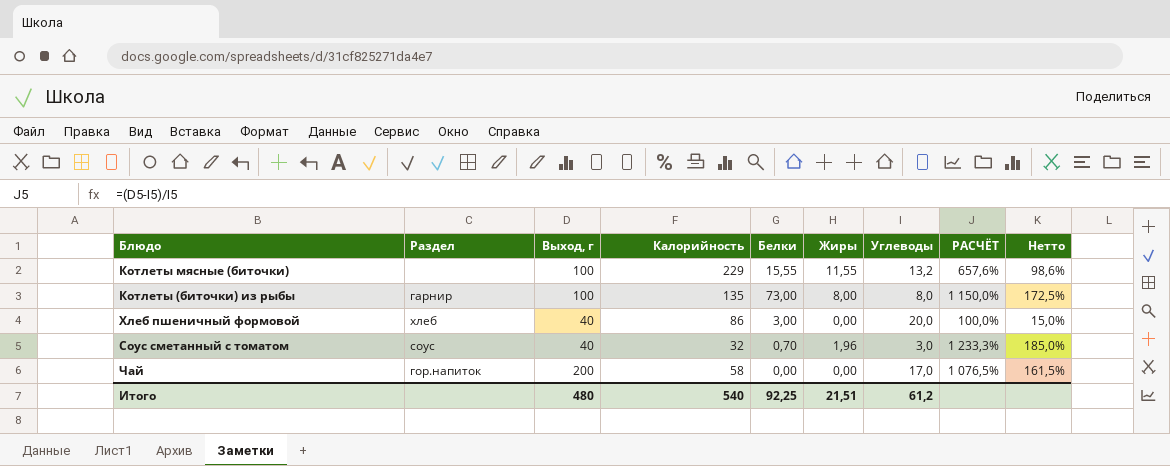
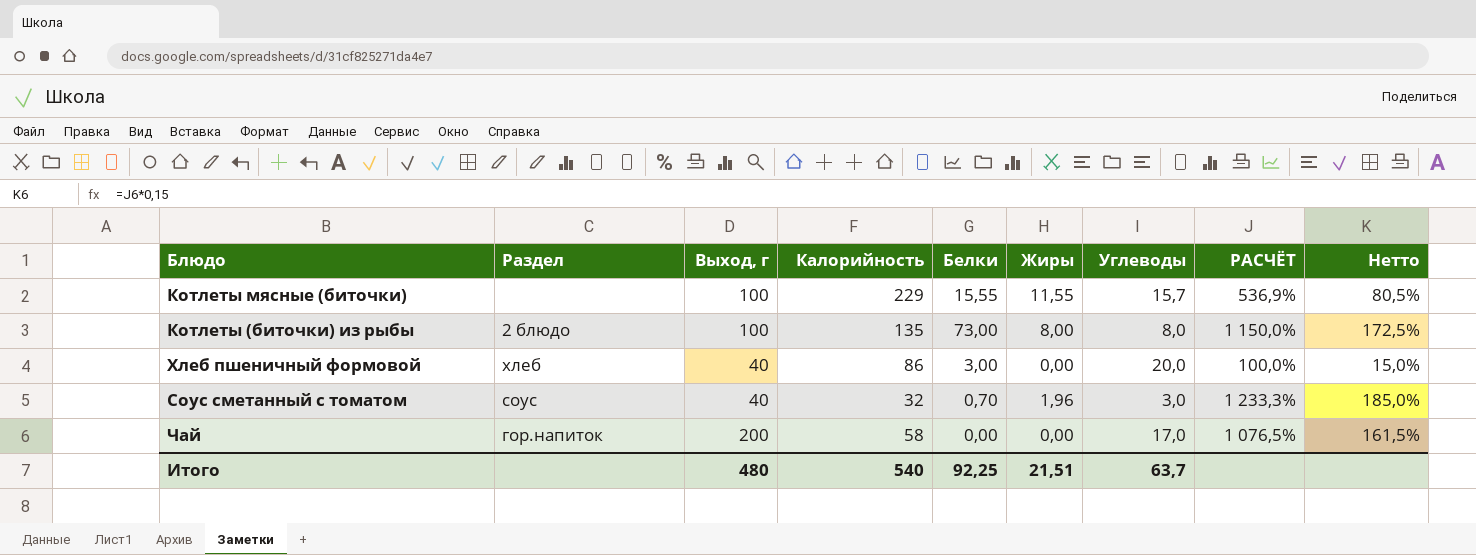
Котлеты мясные (биточки) | Углеводы: 13,2 -> 15,7
Котлеты мясные (биточки) | РАСЧЁТ: 657,6% -> 536,9%
Котлеты мясные (биточки) | Нетто: 98,6% -> 80,5%
Котлеты (биточки) из рыбы | Раздел: гарнир -> 2 блюдо
Итого | Углеводы: 61,2 -> 63,7

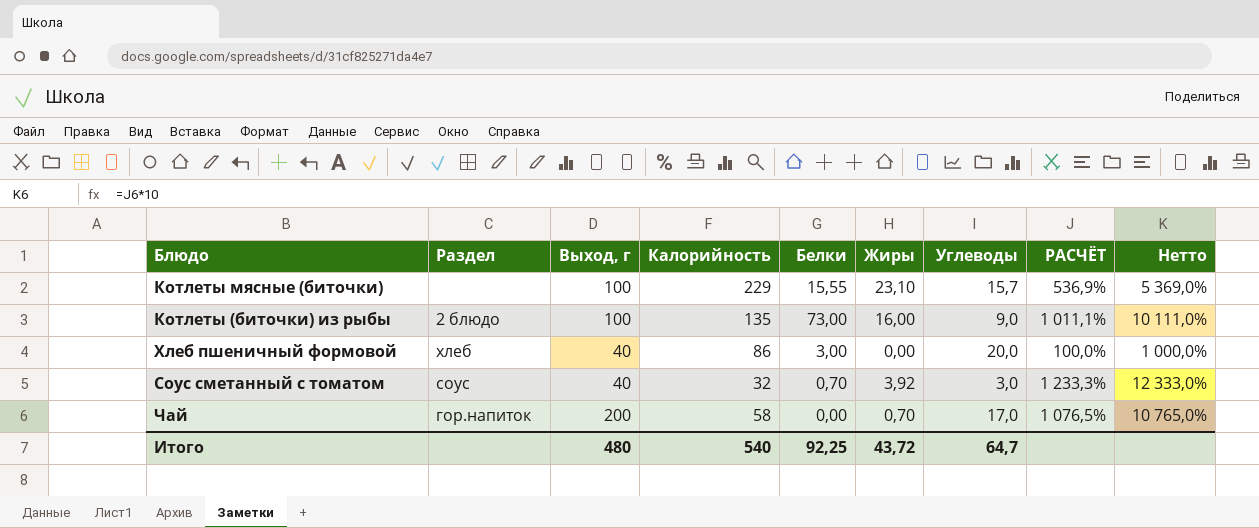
column Нетто | formula: [РАСЧЁТ] * 0,15 -> [РАСЧЁТ] * 10
Котлеты мясные (биточки) | Жиры: 11,55 -> 23,10
Котлеты (биточки) из рыбы | Жиры: 8,00 -> 16,00
Котлеты (биточки) из рыбы | Углеводы: 8,0 -> 9,0
Котлеты (биточки) из рыбы | РАСЧЁТ: 1 150,0% -> 1 011,1%
Соус сметанный с томатом | Жиры: 1,96 -> 3,92
Чай | Жиры: 0,00 -> 0,70
Итого | Жиры: 21,51 -> 43,72
Итого | Углеводы: 63,7 -> 64,7

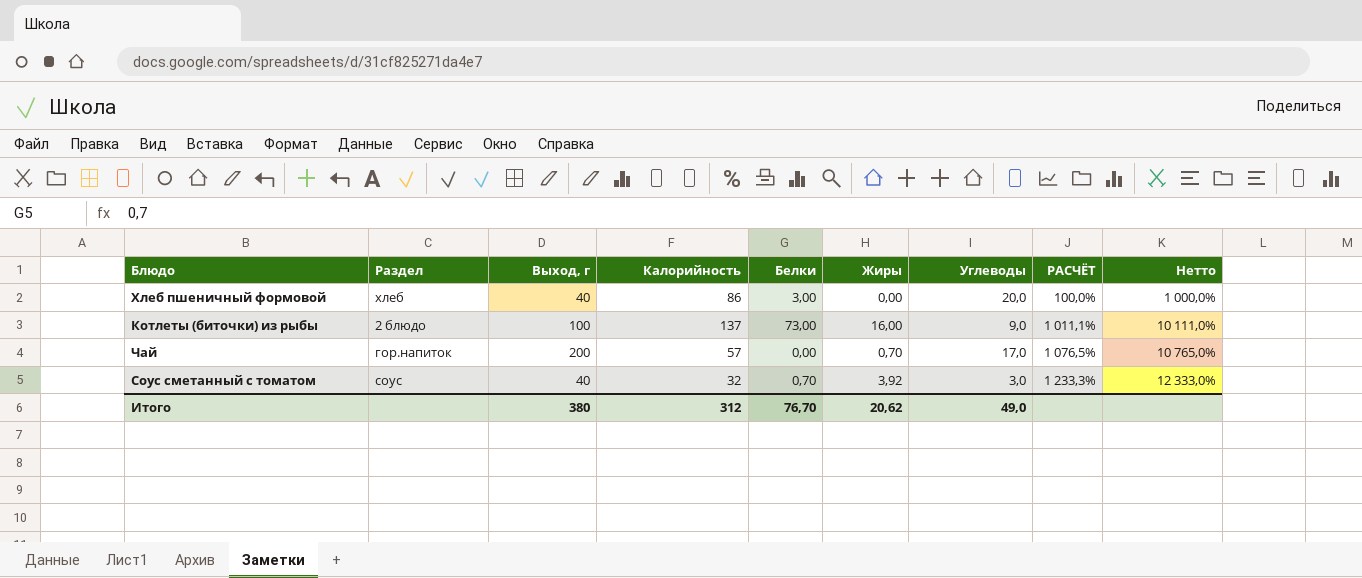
row order: none -> РАСЧЁТ ascending
row Котлеты мясные (биточки): none | 100 | 229 | 15,55 | 23,10 | 15,7 | 536,9% | 5 369,0% -> none
Котлеты (биточки) из рыбы | Калорийность: 135 -> 137
Чай | Калорийность: 58 -> 57
Итого | Выход, г: 480 -> 380
Итого | Калорийность: 540 -> 312
Итого | Белки: 92,25 -> 76,70
Итого | Жиры: 43,72 -> 20,62
Итого | Углеводы: 64,7 -> 49,0

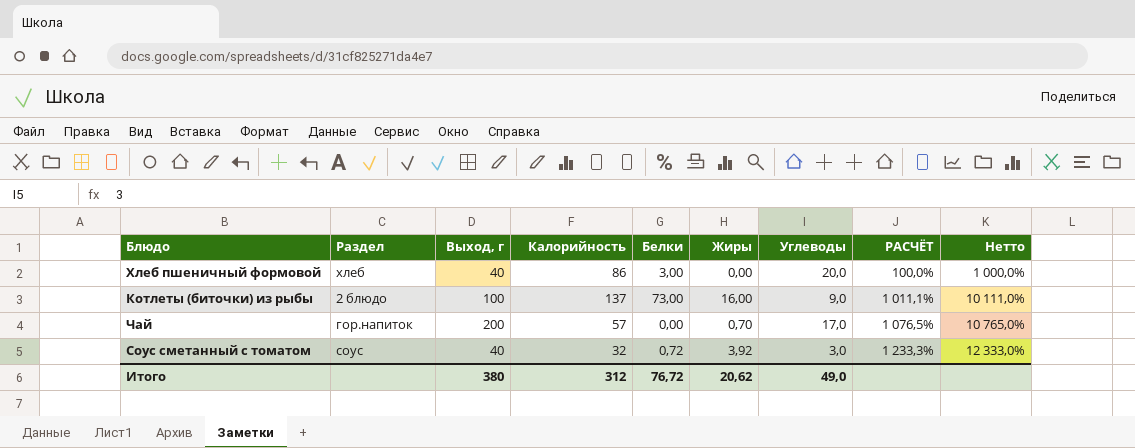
Соус сметанный с томатом | Белки: 0,70 -> 0,72
Итого | Белки: 76,70 -> 76,72

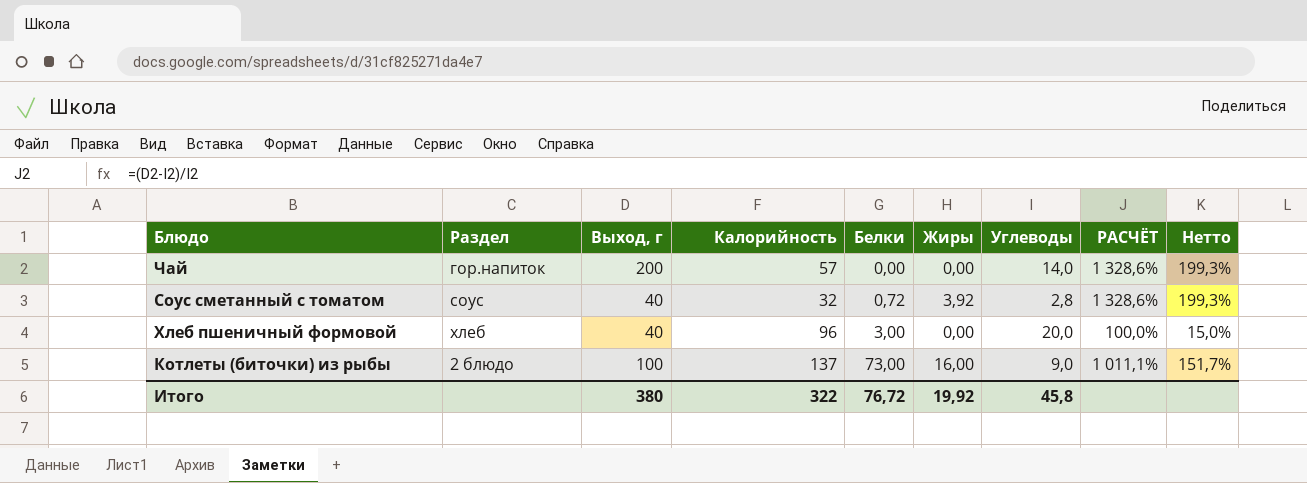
row order: РАСЧЁТ ascending -> Белки ascending
column Нетто | formula: [РАСЧЁТ] * 10 -> [РАСЧЁТ] * 0,15
Чай | Жиры: 0,70 -> 0,00
Чай | Углеводы: 17,0 -> 14,0
Чай | РАСЧЁТ: 1 076,5% -> 1 328,6%
Соус сметанный с томатом | Углеводы: 3,0 -> 2,8
Соус сметанный с томатом | РАСЧЁТ: 1 233,3% -> 1 328,6%
Хлеб пшеничный формовой | Калорийность: 86 -> 96
Итого | Калорийность: 312 -> 322
Итого | Жиры: 20,62 -> 19,92
Итого | Углеводы: 49,0 -> 45,8

